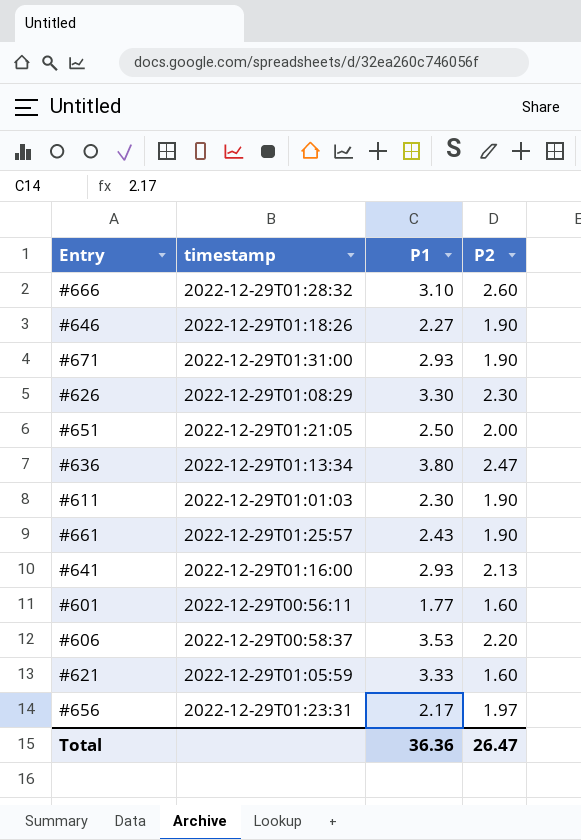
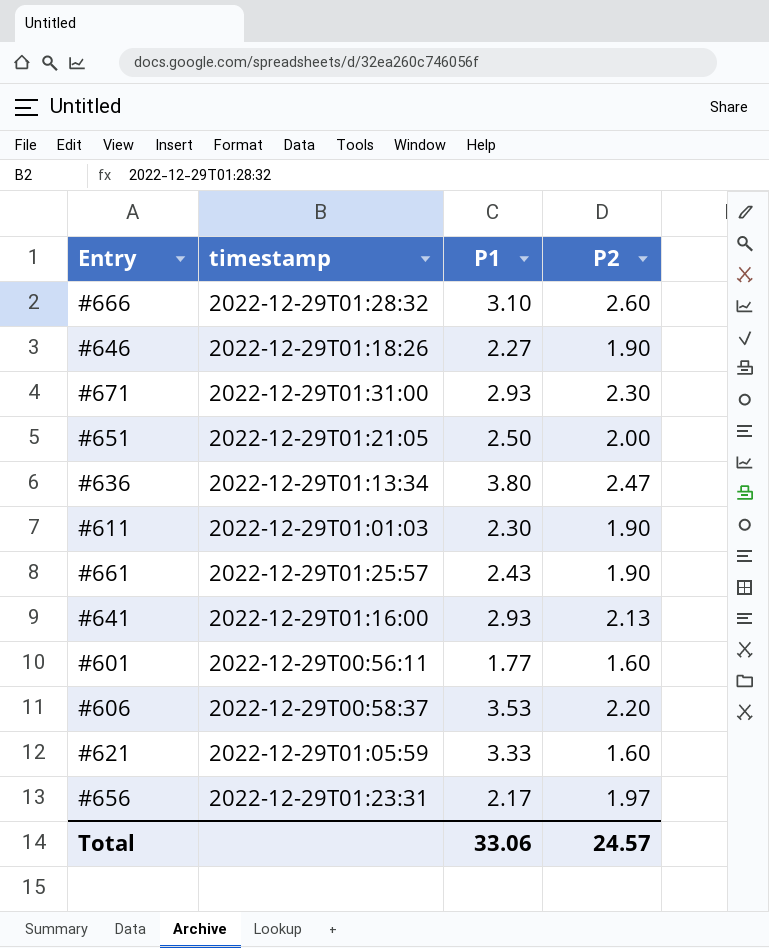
row #626: 2022-12-29T01:08:29 | 3.30 | 2.30 -> none
#671 | P2: 1.90 -> 2.30
Total | P1: 36.36 -> 33.06
Total | P2: 26.47 -> 24.57

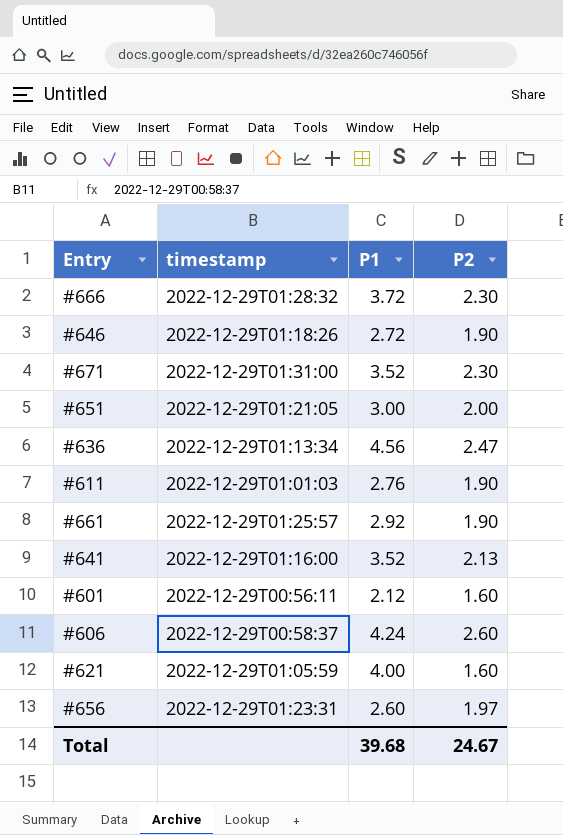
#666 | P1: 3.10 -> 3.72
#666 | P2: 2.60 -> 2.30
#646 | P1: 2.27 -> 2.72
#671 | P1: 2.93 -> 3.52
#651 | P1: 2.50 -> 3.00
#636 | P1: 3.80 -> 4.56
#611 | P1: 2.30 -> 2.76
#661 | P1: 2.43 -> 2.92
#641 | P1: 2.93 -> 3.52
#601 | P1: 1.77 -> 2.12
#606 | P1: 3.53 -> 4.24
#606 | P2: 2.20 -> 2.60
#621 | P1: 3.33 -> 4.00
#656 | P1: 2.17 -> 2.60
Total | P1: 33.06 -> 39.68
Total | P2: 24.57 -> 24.67

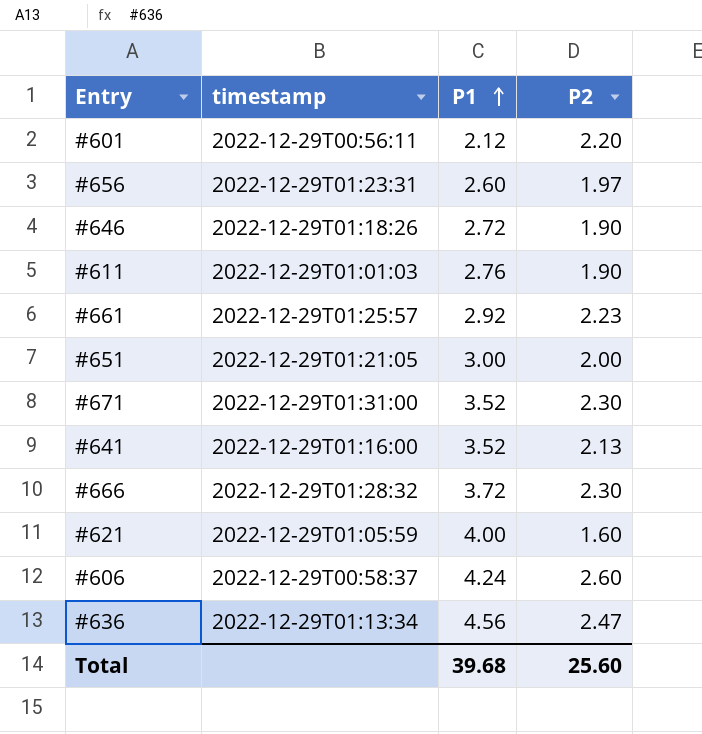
row order: none -> P1 ascending
#601 | P2: 1.60 -> 2.20
#661 | P2: 1.90 -> 2.23
Total | P2: 24.67 -> 25.60

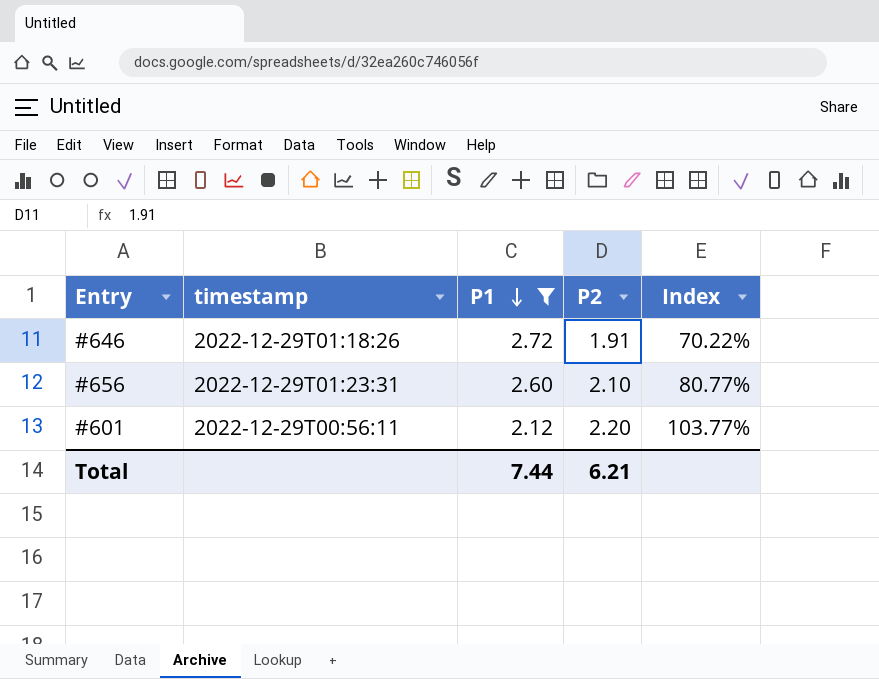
filter: none -> P1 <= 2.72
row order: P1 ascending -> P1 descending
column Index | formula: none -> [P2] / [P1]
#646 | P2: 1.90 -> 1.91
#656 | P2: 1.97 -> 2.10
Total | P1: 39.68 -> 7.44
Total | P2: 25.60 -> 6.21

